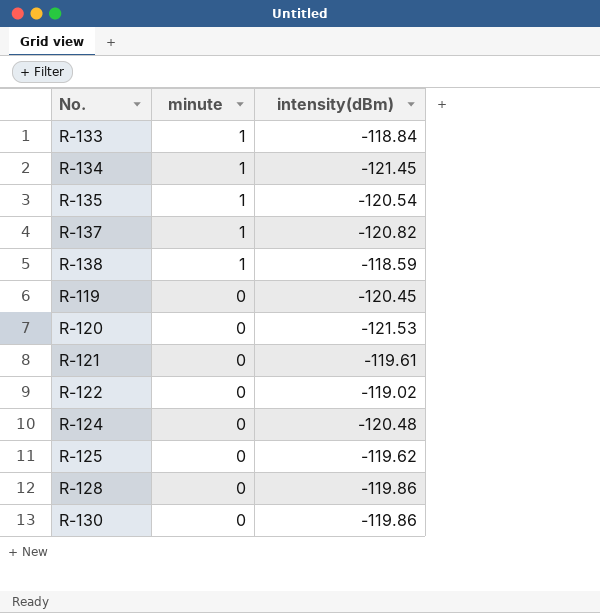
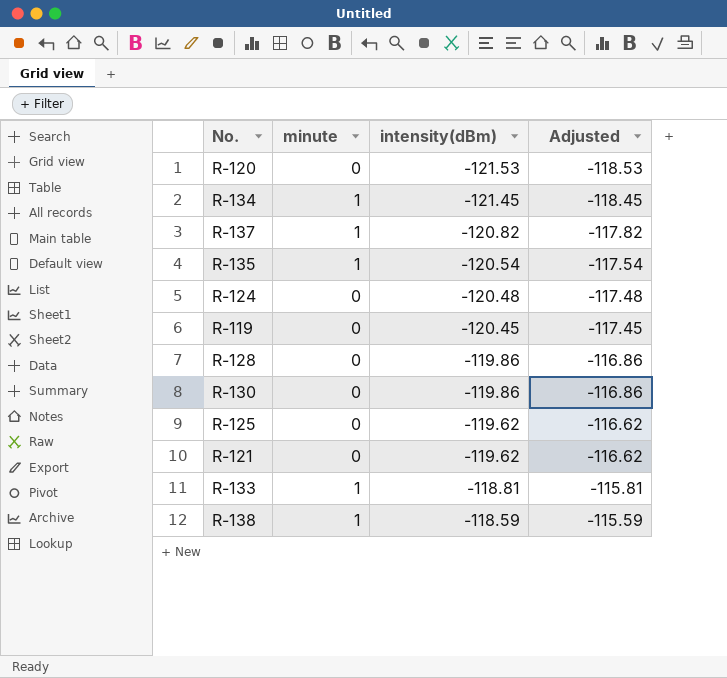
row order: minute descending -> intensity(dBm) ascending
column Adjusted | formula: none -> [intensity(dBm)] + 3
row R-122: 0 | -119.02 -> none
R-121 | intensity(dBm): -119.61 -> -119.62
R-133 | intensity(dBm): -118.84 -> -118.81

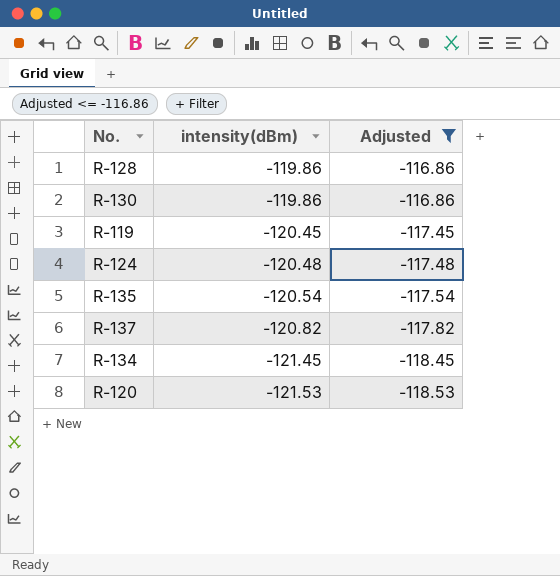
filter: none -> Adjusted <= -116.86
row order: intensity(dBm) ascending -> intensity(dBm) descending
column minute | position: 2 -> none

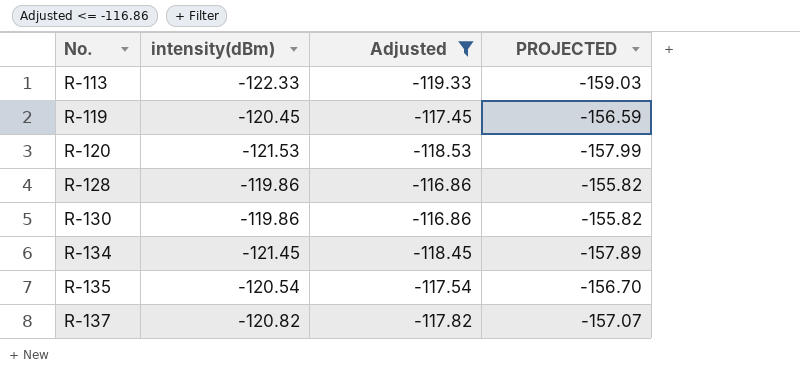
row order: intensity(dBm) descending -> No. ascending
column PROJECTED | formula: none -> [intensity(dBm)] * 1.3
row R-124: -120.48 | -117.48 -> none
row R-113: none -> -122.33 | -119.33 | -159.03

